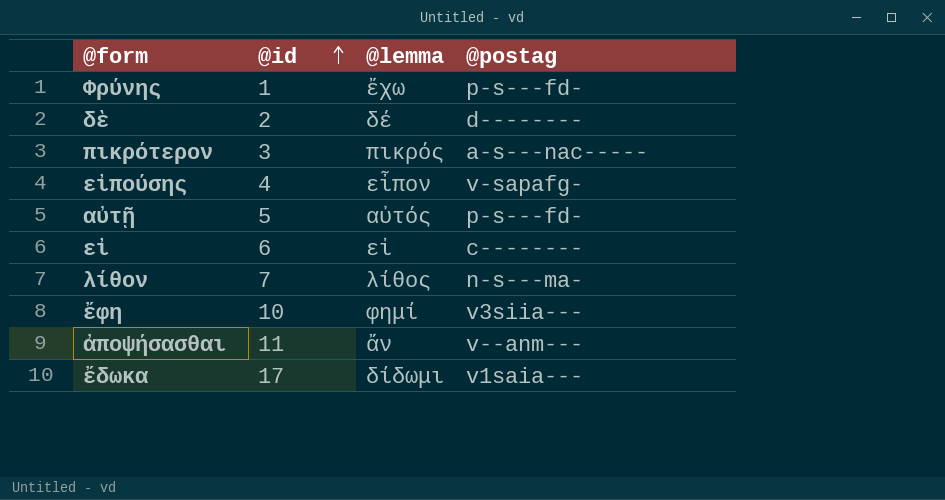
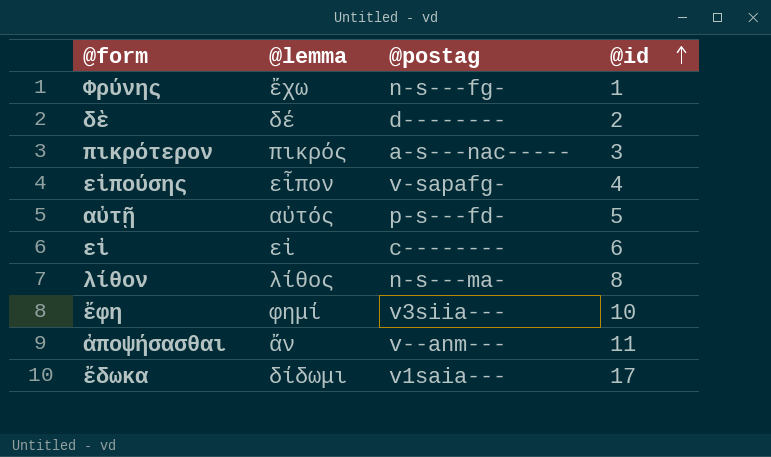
column @id | position: 2 -> 4
Φρύνης | @postag: p-s---fd- -> n-s---fg-
λίθον | @id: 7 -> 8

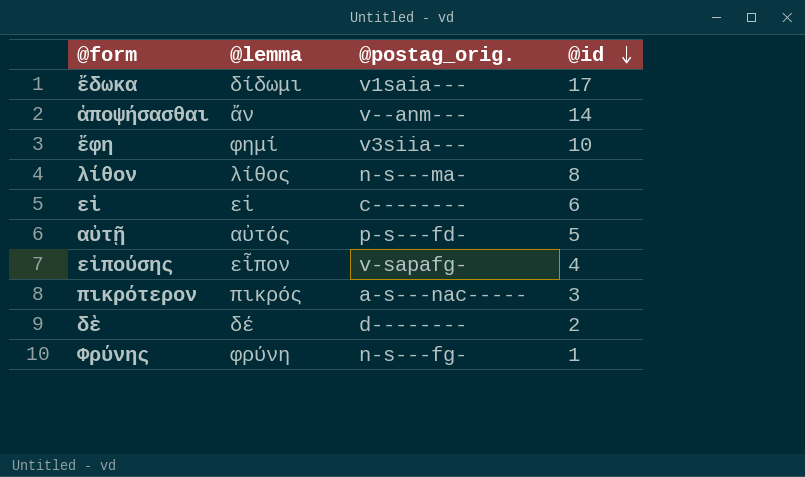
row order: @id ascending -> @id descending
column name: @postag -> @postag_orig.
ἀποψήσασθαι | @id: 11 -> 14
Φρύνης | @lemma: ἔχω -> φρύνη

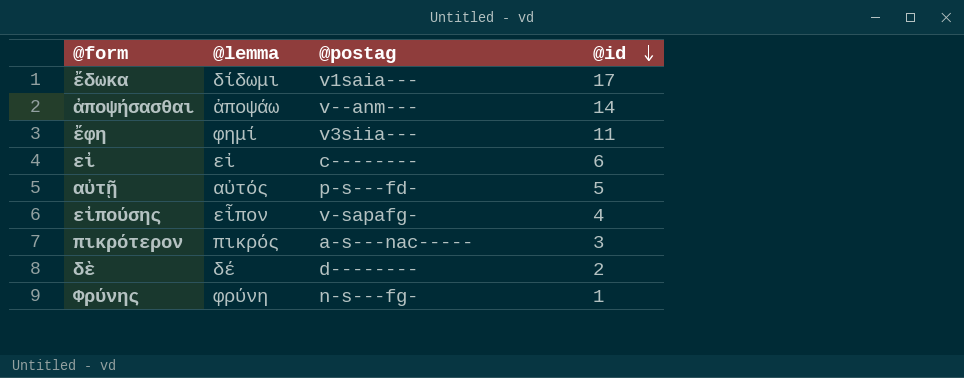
column name: @postag_orig. -> @postag
row λίθον: λίθος | n-s---ma- | 8 -> none
ἀποψήσασθαι | @lemma: ἄν -> ἀποψάω
ἔφη | @id: 10 -> 11

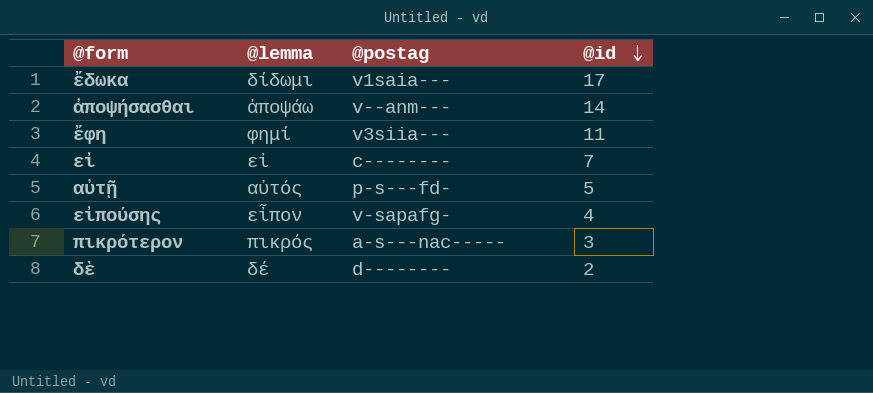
row Φρύνης: φρύνη | n-s---fg- | 1 -> none
εἰ | @id: 6 -> 7

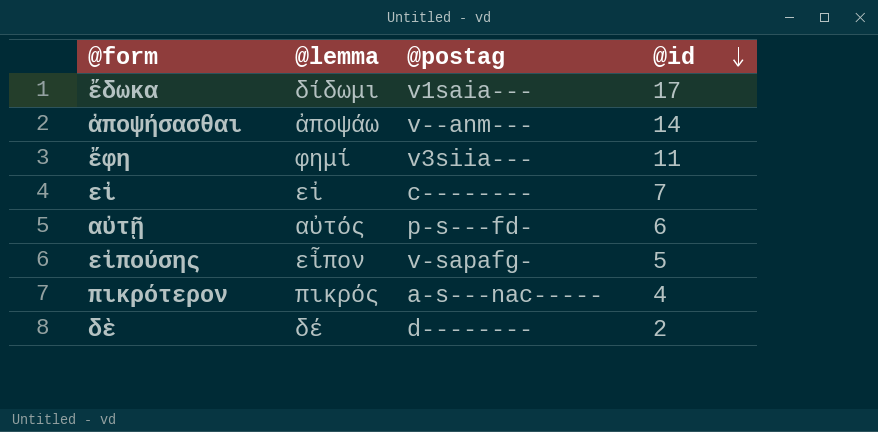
αὐτῇ | @id: 5 -> 6
εἰπούσης | @id: 4 -> 5
πικρότερον | @id: 3 -> 4

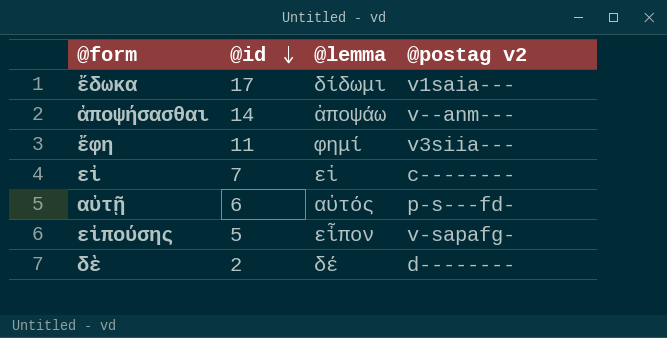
column @id | position: 4 -> 2
column name: @postag -> @postag v2
row πικρότερον: πικρός | a-s---nac----- | 4 -> none

